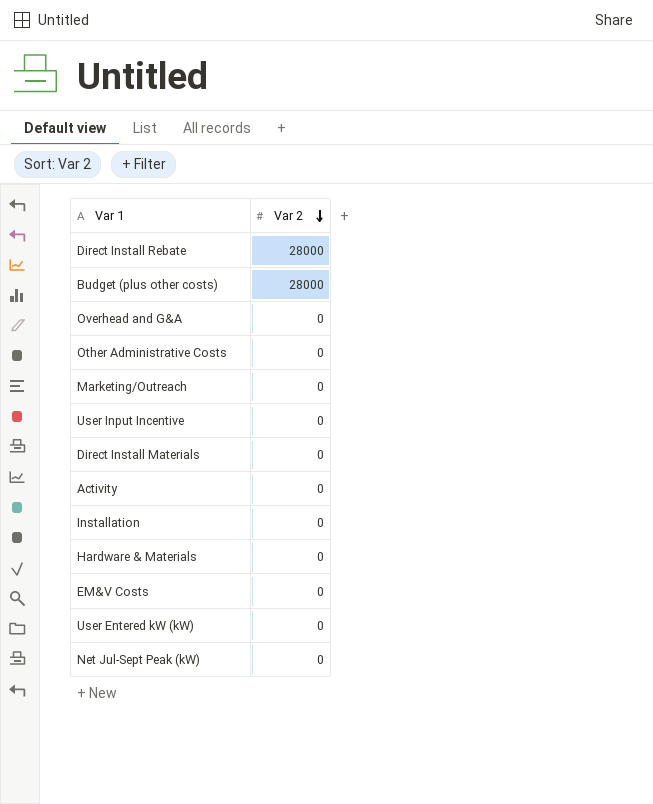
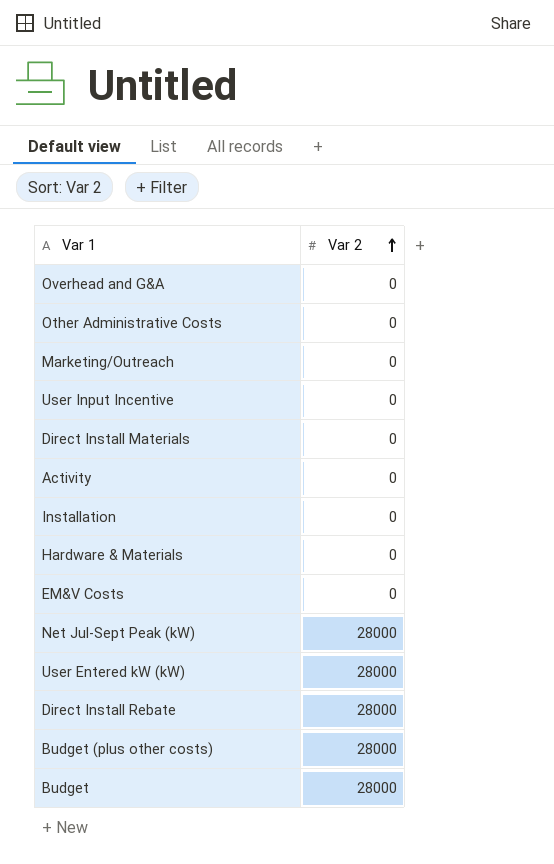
row order: Var 2 descending -> Var 2 ascending
Net Jul-Sept Peak (kW) | Var 2: 0 -> 28000
User Entered kW (kW) | Var 2: 0 -> 28000
row Budget: none -> 28000

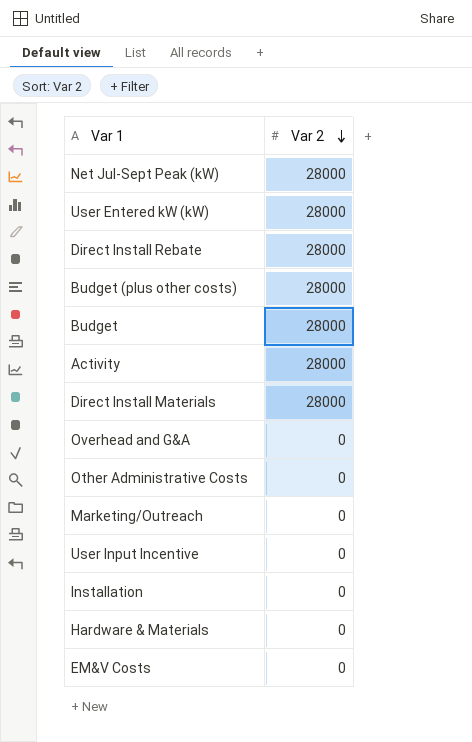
row order: Var 2 ascending -> Var 2 descending
Activity | Var 2: 0 -> 28000
Direct Install Materials | Var 2: 0 -> 28000

